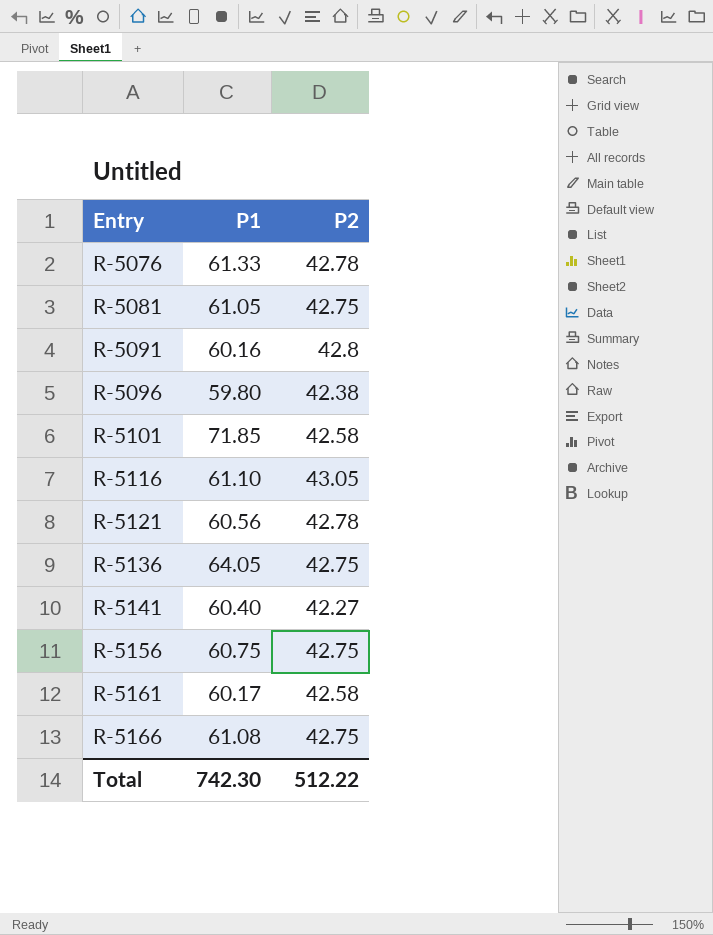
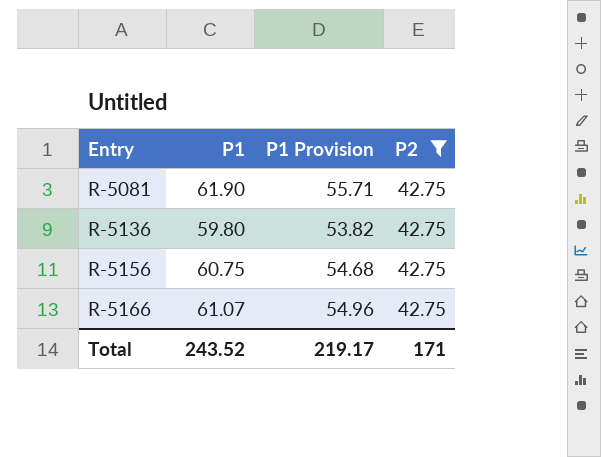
filter: none -> P2 = 42.75
column P1 Provision | formula: none -> [P1] * 0.9
R-5081 | P1: 61.05 -> 61.90
R-5136 | P1: 64.05 -> 59.80
R-5166 | P1: 61.08 -> 61.07
Total | P1: 742.30 -> 243.52
Total | P2: 512.22 -> 171

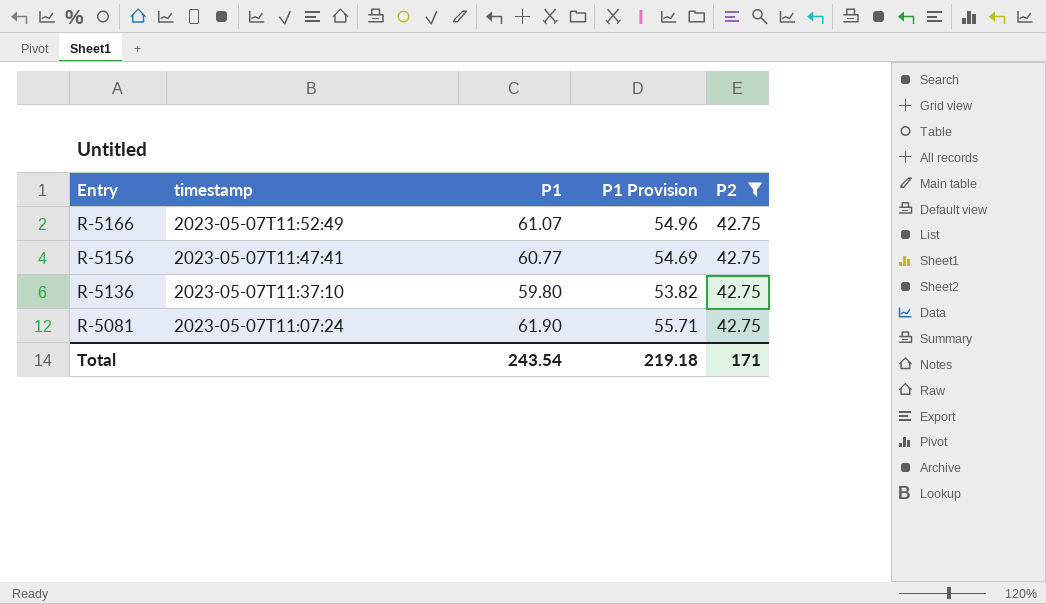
row order: Entry ascending -> Entry descending
column timestamp | position: none -> 2
R-5156 | P1: 60.75 -> 60.77
R-5156 | P1 Provision: 54.68 -> 54.69
Total | P1: 243.52 -> 243.54
Total | P1 Provision: 219.17 -> 219.18

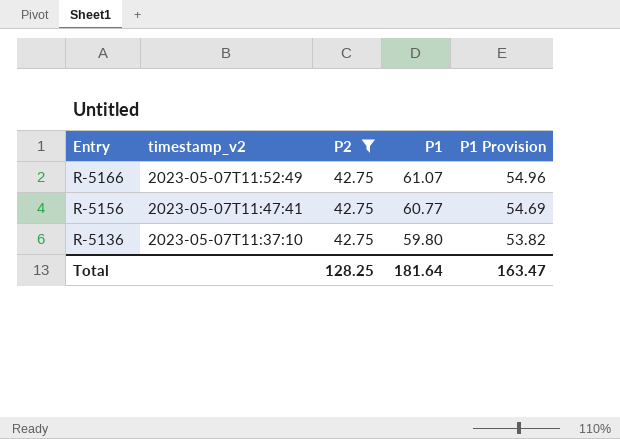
column name: timestamp -> timestamp_v2
column P2 | position: 5 -> 3
row R-5081: 2023-05-07T11:07:24 | 61.90 | 55.71 | 42.75 -> none
Total | P2: 171 -> 128.25
Total | P1: 243.54 -> 181.64
Total | P1 Provision: 219.18 -> 163.47

